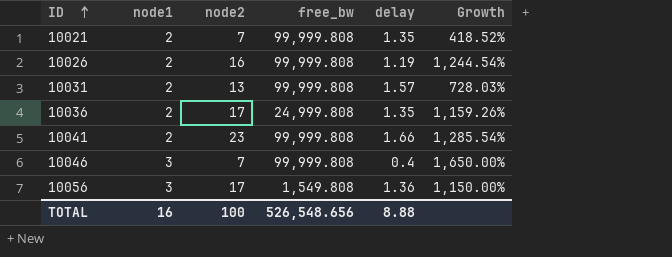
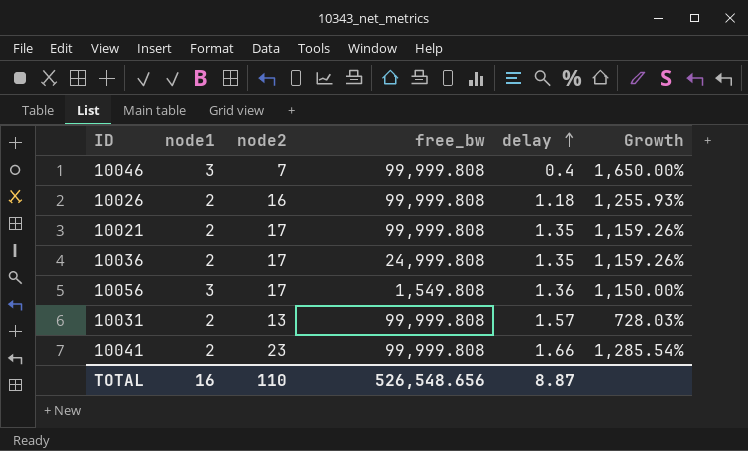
row order: ID ascending -> delay ascending
10026 | delay: 1.19 -> 1.18
10026 | Growth: 1,244.54% -> 1,255.93%
10021 | node2: 7 -> 17
10021 | Growth: 418.52% -> 1,159.26%
TOTAL | node2: 100 -> 110
TOTAL | delay: 8.88 -> 8.87

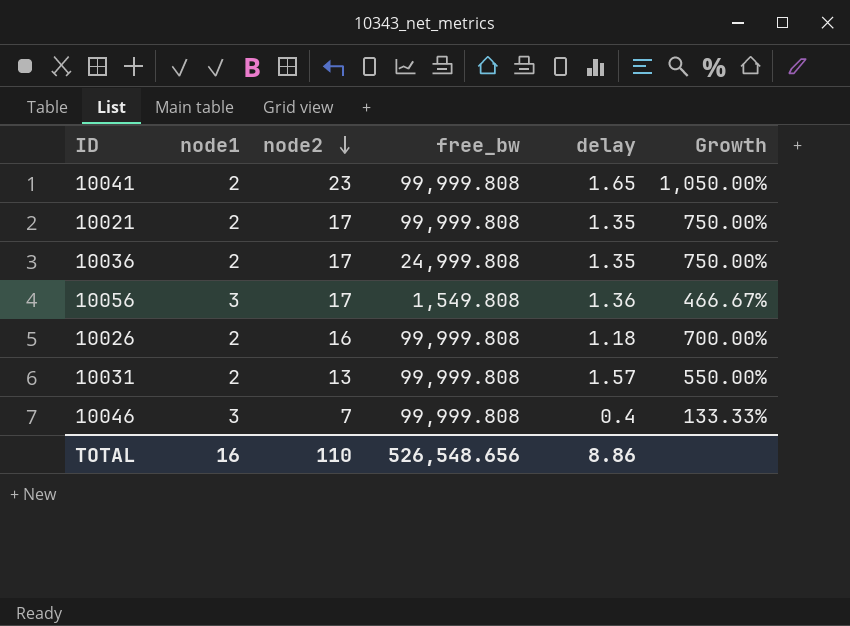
row order: delay ascending -> node2 descending
column Growth | formula: ([node2] - [delay]) / [delay] -> ([node2] - [node1]) / [node1]
10041 | delay: 1.66 -> 1.65
TOTAL | delay: 8.87 -> 8.86

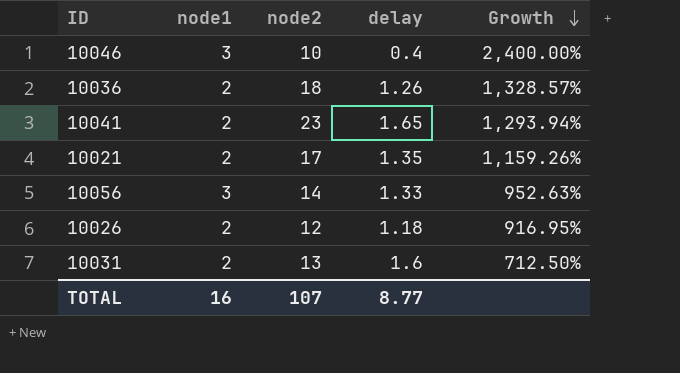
row order: node2 descending -> Growth descending
column free_bw | position: 4 -> none
column Growth | formula: ([node2] - [node1]) / [node1] -> ([node2] - [delay]) / [delay]
10046 | node2: 7 -> 10
10036 | node2: 17 -> 18
10036 | delay: 1.35 -> 1.26
10056 | node2: 17 -> 14
10056 | delay: 1.36 -> 1.33
10026 | node2: 16 -> 12
10031 | delay: 1.57 -> 1.6
TOTAL | node2: 110 -> 107
TOTAL | delay: 8.86 -> 8.77

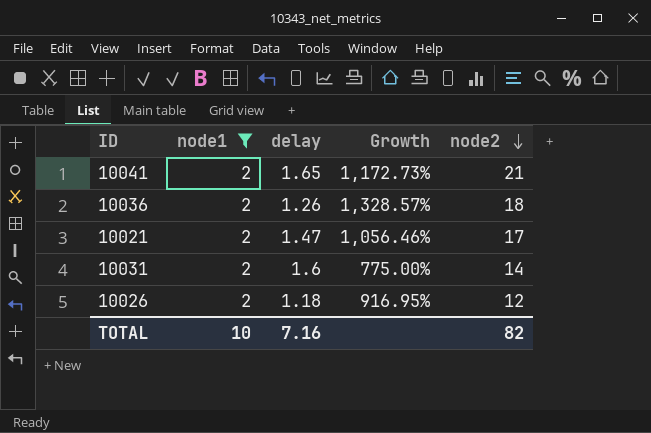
filter: none -> node1 = 2
row order: Growth descending -> node2 descending
column node2 | position: 3 -> 5
10041 | Growth: 1,293.94% -> 1,172.73%
10041 | node2: 23 -> 21
10021 | delay: 1.35 -> 1.47
10021 | Growth: 1,159.26% -> 1,056.46%
10031 | Growth: 712.50% -> 775.00%
10031 | node2: 13 -> 14
TOTAL | node1: 16 -> 10
TOTAL | delay: 8.77 -> 7.16
TOTAL | node2: 107 -> 82

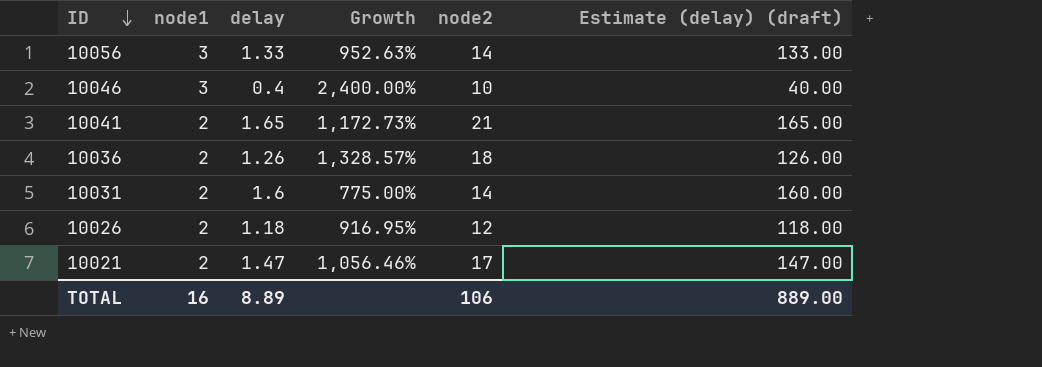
filter: node1 = 2 -> none
row order: node2 descending -> ID descending
column Estimate (delay) (draft) | formula: none -> [delay] * 100
TOTAL | node1: 10 -> 16
TOTAL | delay: 7.16 -> 8.89
TOTAL | node2: 82 -> 106

